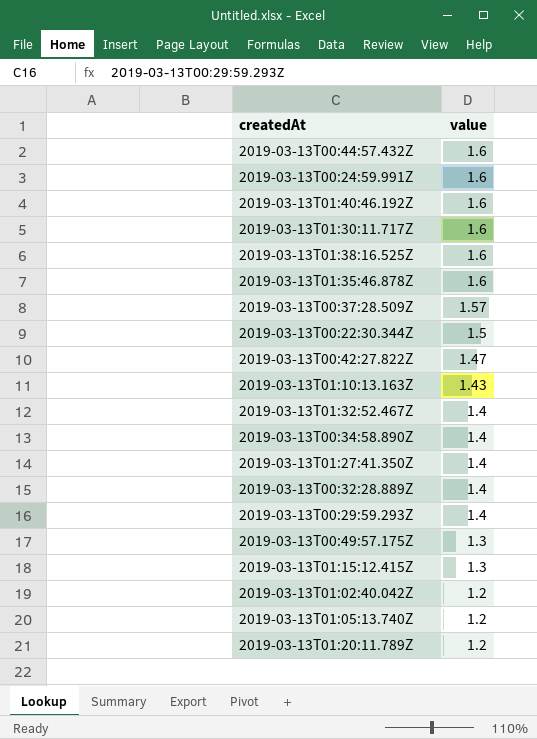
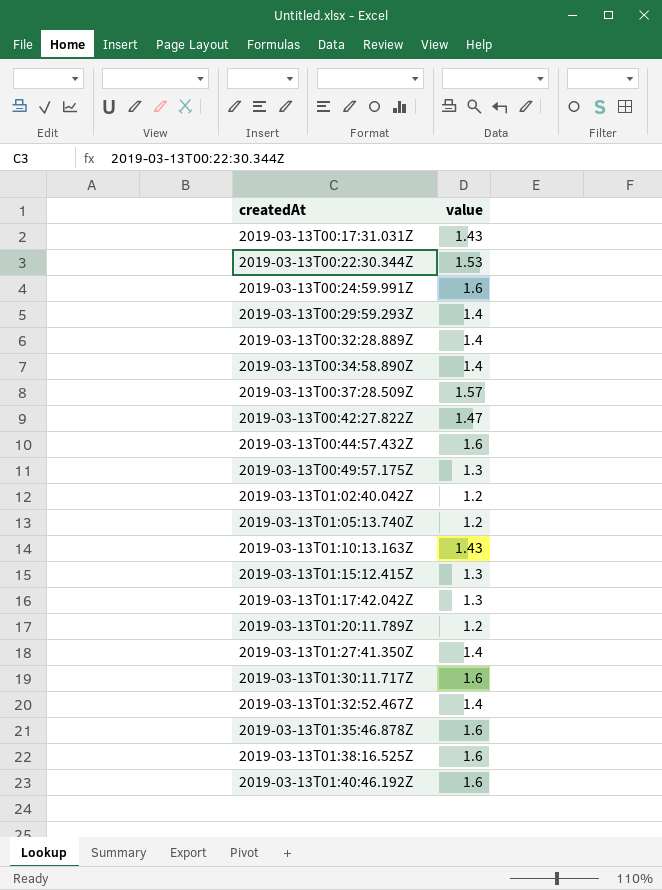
row order: value descending -> createdAt ascending
row 2019-03-13T00:17:31.031Z: none -> 1.43
2019-03-13T00:22:30.344Z | value: 1.5 -> 1.53
row 2019-03-13T01:17:42.042Z: none -> 1.3

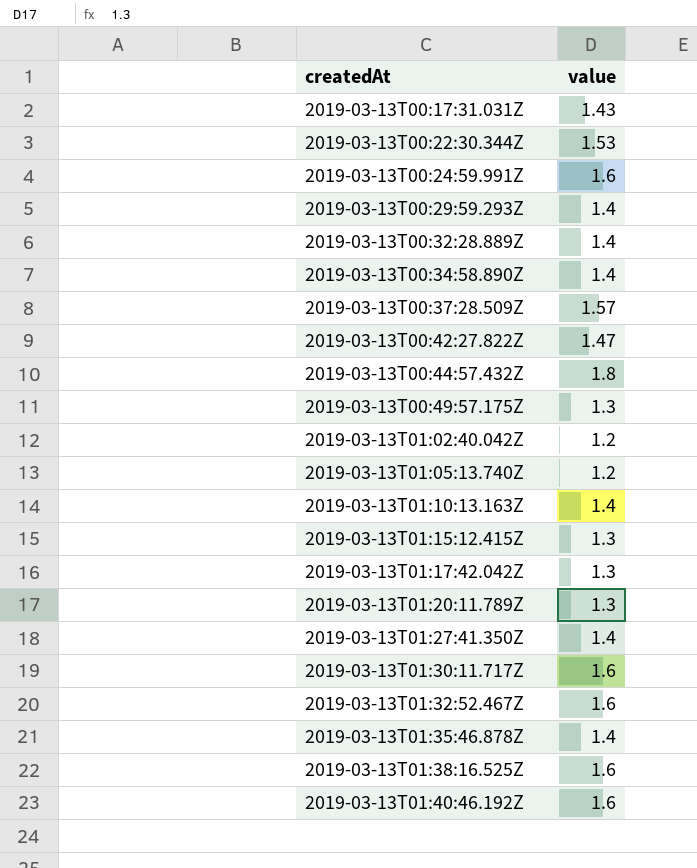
2019-03-13T00:44:57.432Z | value: 1.6 -> 1.8
2019-03-13T01:10:13.163Z | value: 1.43 -> 1.4
2019-03-13T01:20:11.789Z | value: 1.2 -> 1.3
2019-03-13T01:32:52.467Z | value: 1.4 -> 1.6
2019-03-13T01:35:46.878Z | value: 1.6 -> 1.4

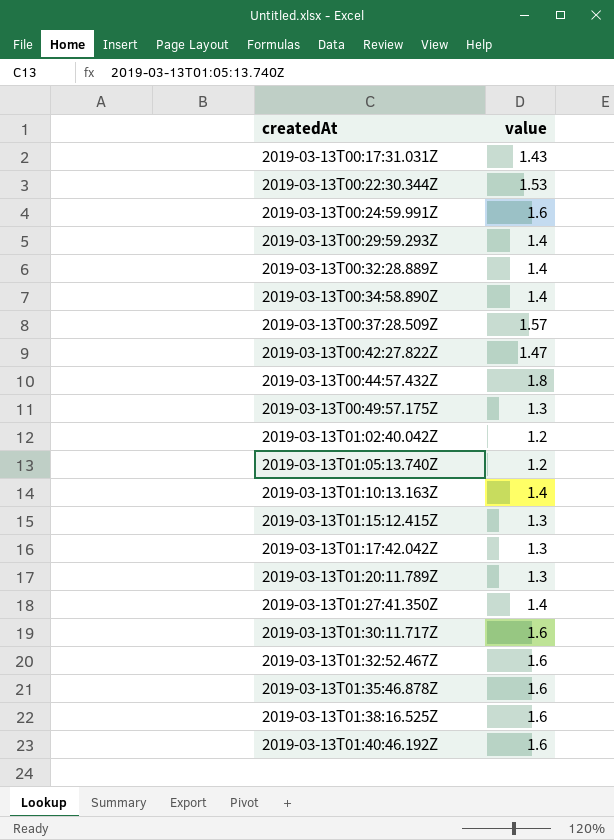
2019-03-13T01:35:46.878Z | value: 1.4 -> 1.6

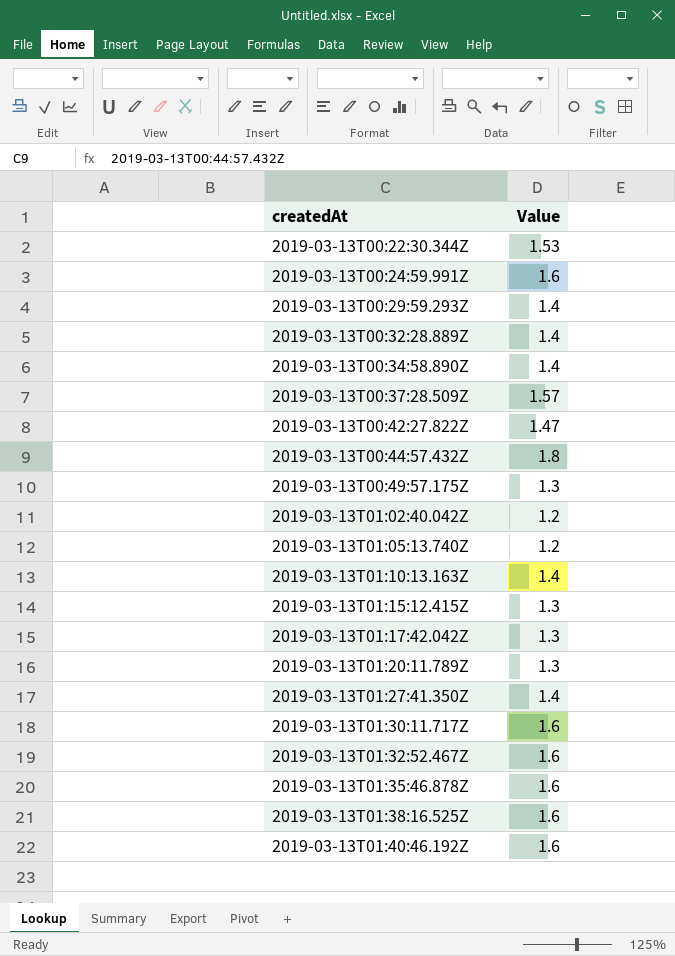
column name: value -> Value
row 2019-03-13T00:17:31.031Z: 1.43 -> none

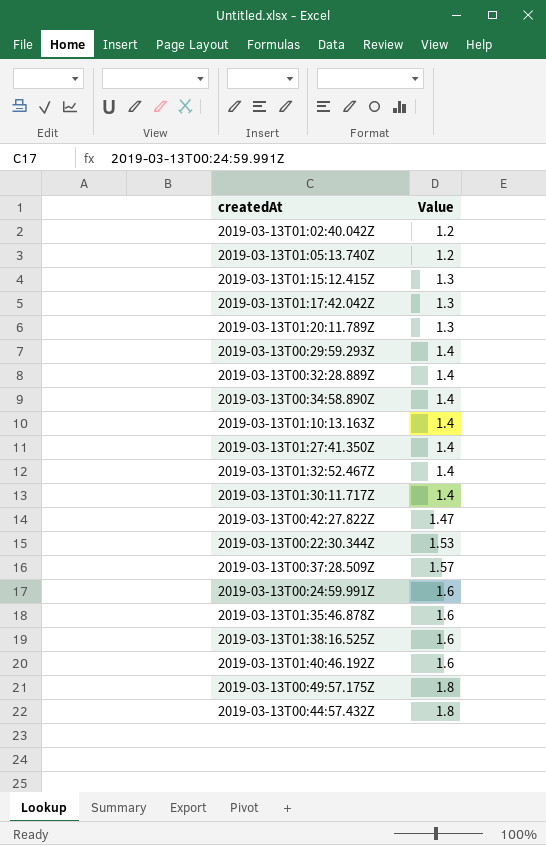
row order: createdAt ascending -> Value ascending
2019-03-13T01:32:52.467Z | Value: 1.6 -> 1.4
2019-03-13T01:30:11.717Z | Value: 1.6 -> 1.4
2019-03-13T00:49:57.175Z | Value: 1.3 -> 1.8

